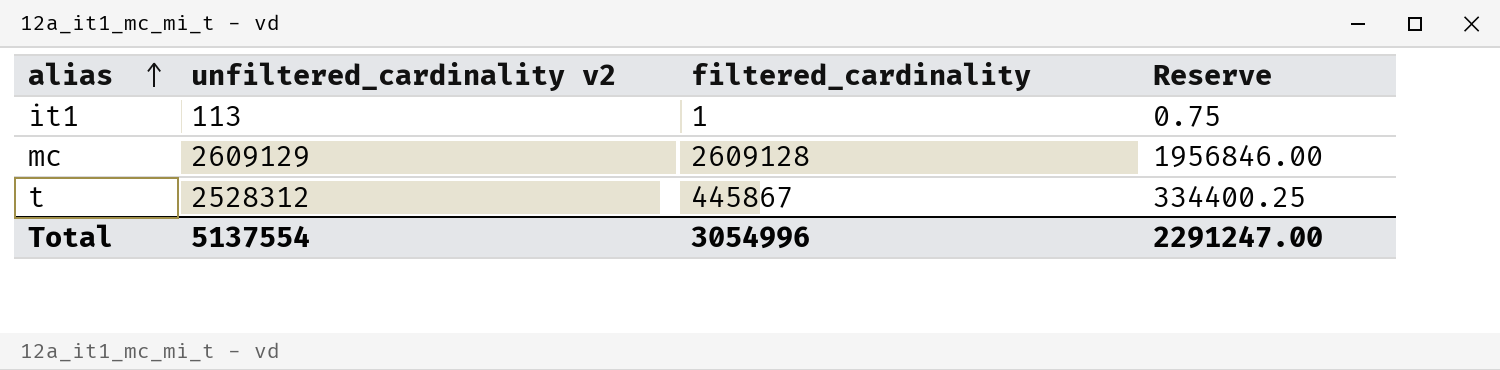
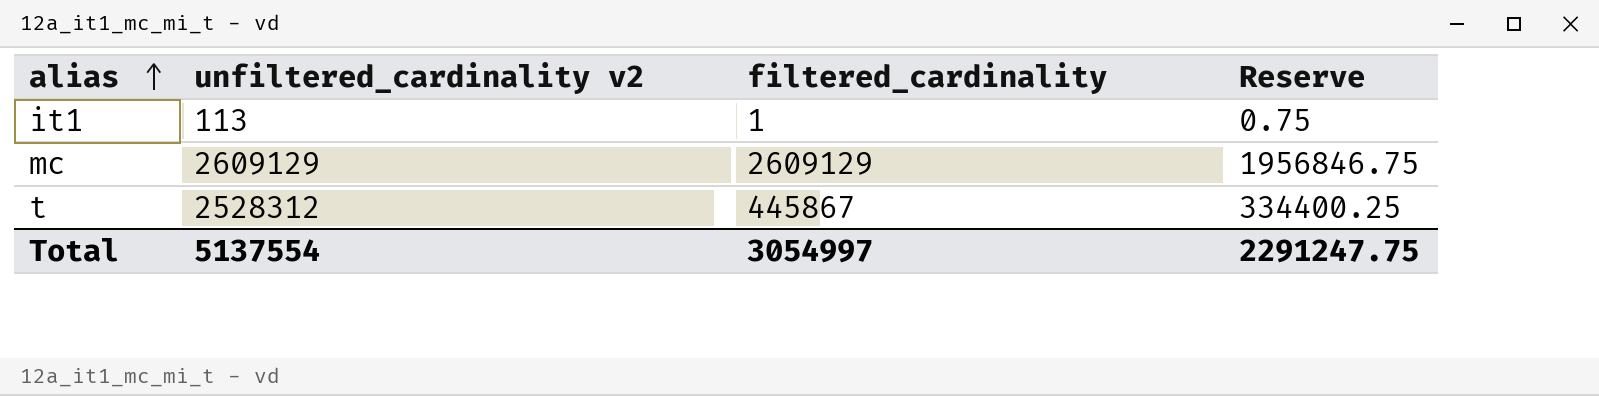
mc | filtered_cardinality: 2609128 -> 2609129
mc | Reserve: 1956846.00 -> 1956846.75
Total | filtered_cardinality: 3054996 -> 3054997
Total | Reserve: 2291247.00 -> 2291247.75

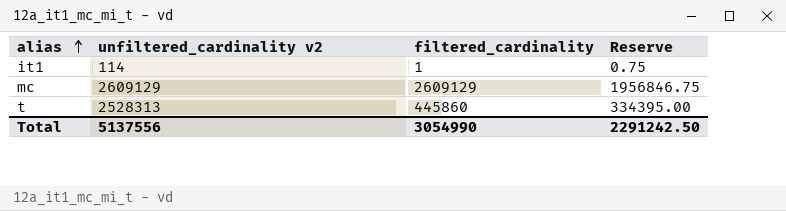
it1 | unfiltered_cardinality v2: 113 -> 114
t | unfiltered_cardinality v2: 2528312 -> 2528313
t | filtered_cardinality: 445867 -> 445860
t | Reserve: 334400.25 -> 334395.00
Total | unfiltered_cardinality v2: 5137554 -> 5137556
Total | filtered_cardinality: 3054997 -> 3054990
Total | Reserve: 2291247.75 -> 2291242.50

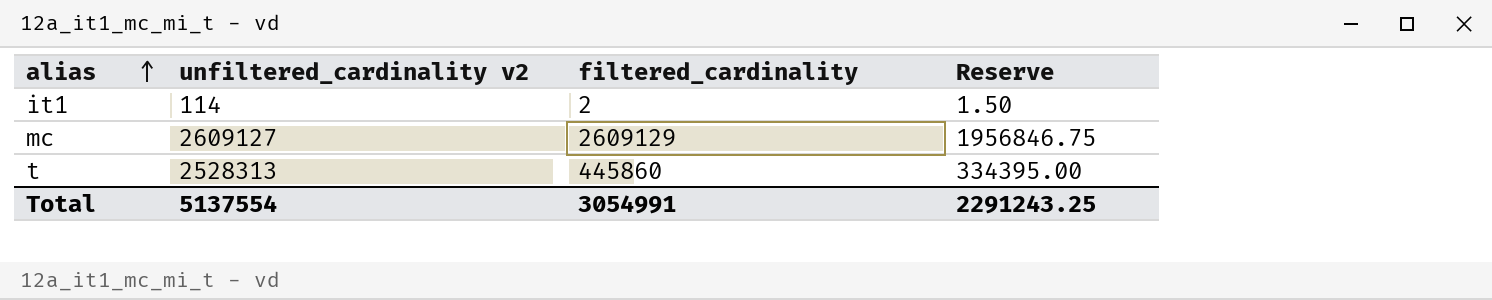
it1 | filtered_cardinality: 1 -> 2
it1 | Reserve: 0.75 -> 1.50
mc | unfiltered_cardinality v2: 2609129 -> 2609127
Total | unfiltered_cardinality v2: 5137556 -> 5137554
Total | filtered_cardinality: 3054990 -> 3054991
Total | Reserve: 2291242.50 -> 2291243.25

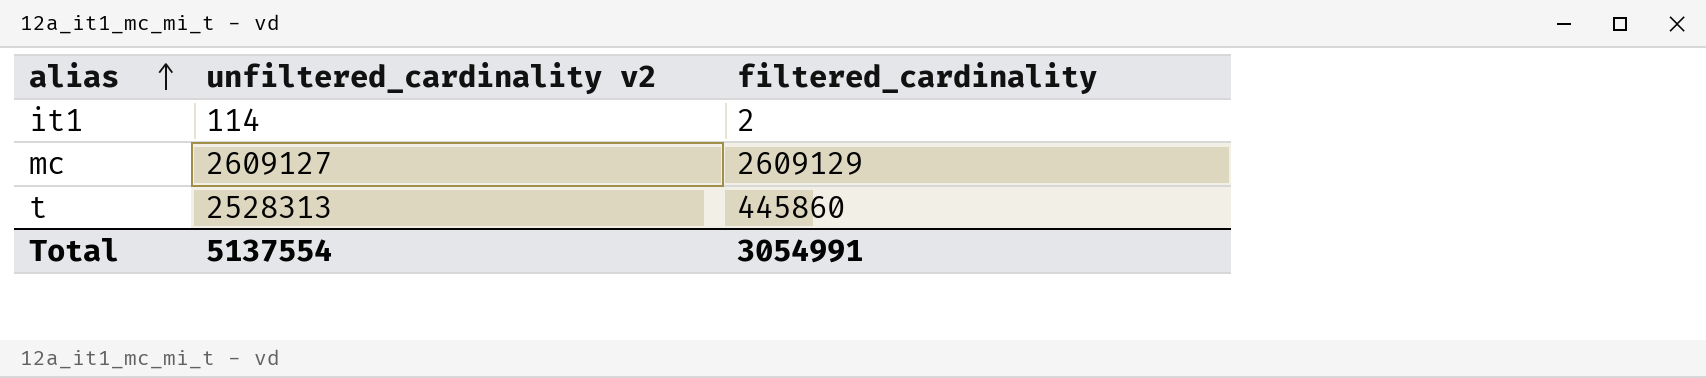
column Reserve | formula: [filtered_cardinality] * 0.75 -> none

